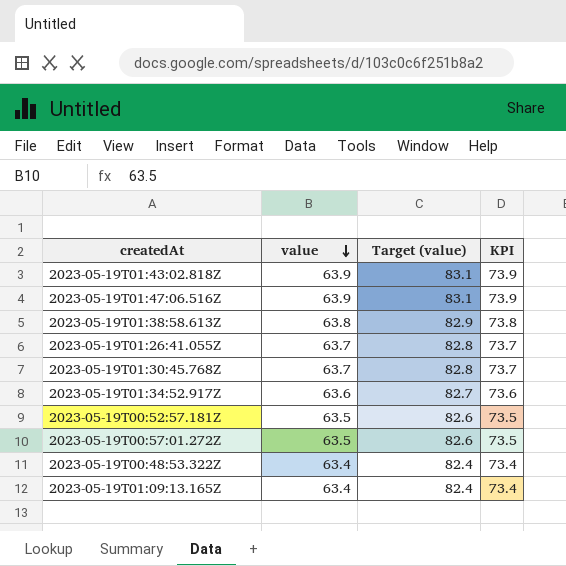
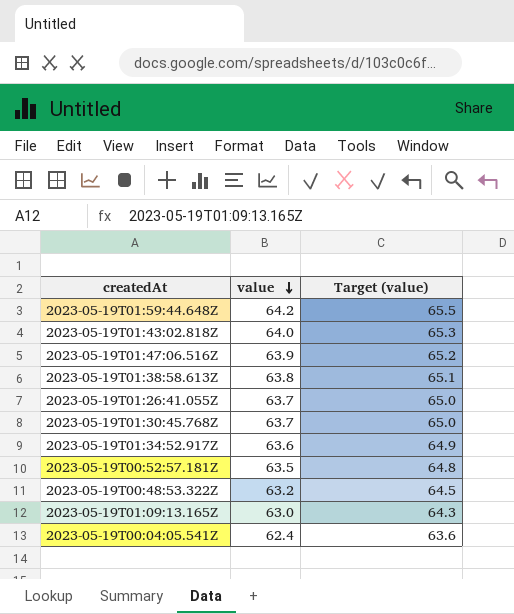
column KPI | formula: [value] + 10 -> none
column Target (value) | formula: [value] * 1.3 -> [value] * 1.02
row 2023-05-19T00:57:01.272Z: 63.5 | 82.6 | 73.5 -> none
row 2023-05-19T01:59:44.648Z: none -> 64.2 | 65.5
2023-05-19T01:43:02.818Z | value: 63.9 -> 64.0
2023-05-19T00:48:53.322Z | value: 63.4 -> 63.2
2023-05-19T01:09:13.165Z | value: 63.4 -> 63.0
row 2023-05-19T00:04:05.541Z: none -> 62.4 | 63.6

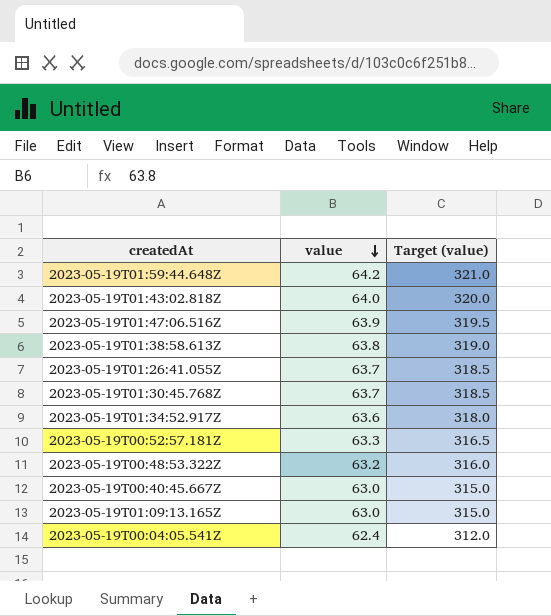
column Target (value) | formula: [value] * 1.02 -> [value] * 5
2023-05-19T00:52:57.181Z | value: 63.5 -> 63.3
row 2023-05-19T00:40:45.667Z: none -> 63.0 | 315.0

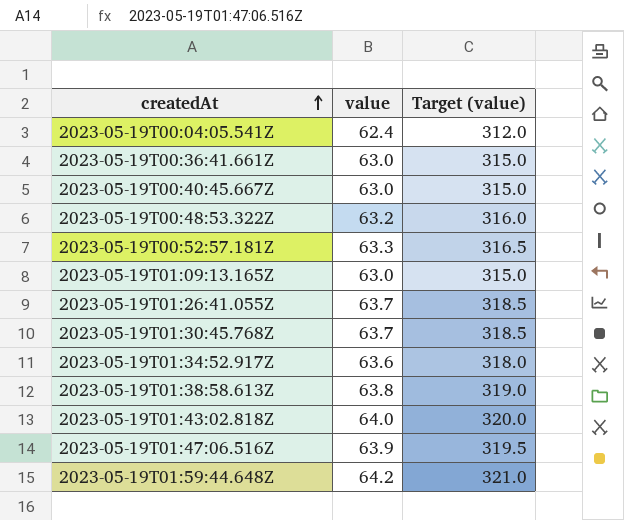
row order: value descending -> createdAt ascending
row 2023-05-19T00:36:41.661Z: none -> 63.0 | 315.0

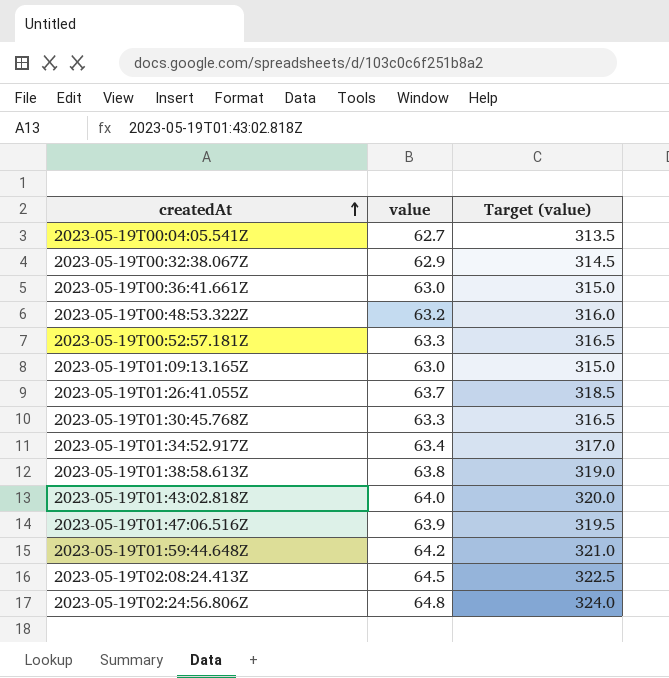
row 2023-05-19T00:40:45.667Z: 63.0 | 315.0 -> none
2023-05-19T00:04:05.541Z | value: 62.4 -> 62.7
2023-05-19T00:04:05.541Z | Target (value): 312.0 -> 313.5
row 2023-05-19T00:32:38.067Z: none -> 62.9 | 314.5
2023-05-19T01:30:45.768Z | value: 63.7 -> 63.3
2023-05-19T01:30:45.768Z | Target (value): 318.5 -> 316.5
2023-05-19T01:34:52.917Z | value: 63.6 -> 63.4
2023-05-19T01:34:52.917Z | Target (value): 318.0 -> 317.0
row 2023-05-19T02:08:24.413Z: none -> 64.5 | 322.5
row 2023-05-19T02:24:56.806Z: none -> 64.8 | 324.0

